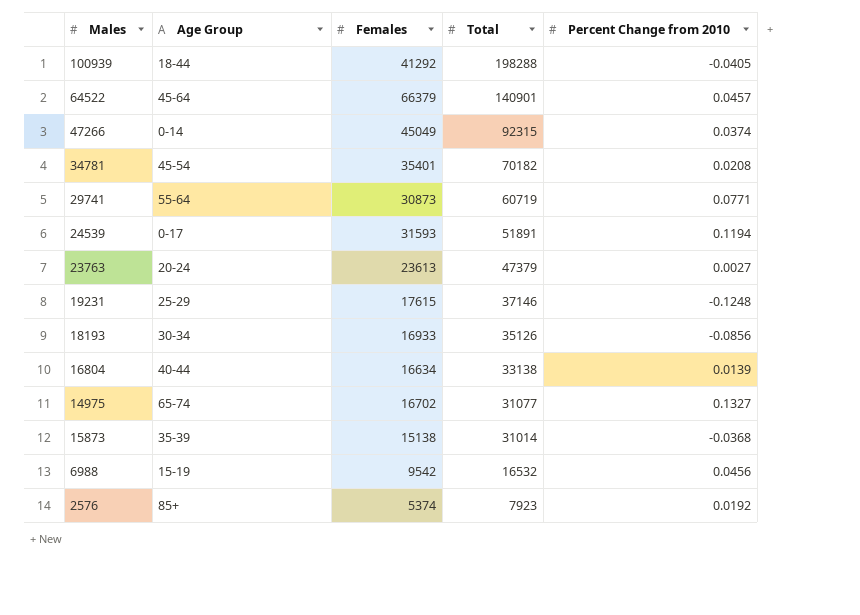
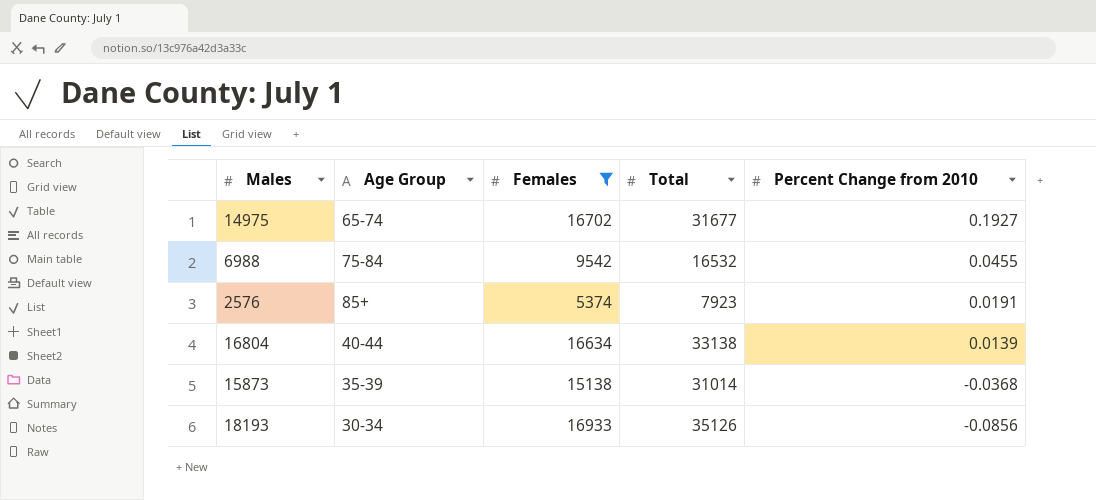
filter: none -> Females <= 16933
row order: Total descending -> Percent Change from 2010 descending
14975 | Total: 31077 -> 31677
14975 | Percent Change from 2010: 0.1327 -> 0.1927
6988 | Age Group: 15-19 -> 75-84
6988 | Percent Change from 2010: 0.0456 -> 0.0455
2576 | Percent Change from 2010: 0.0192 -> 0.0191

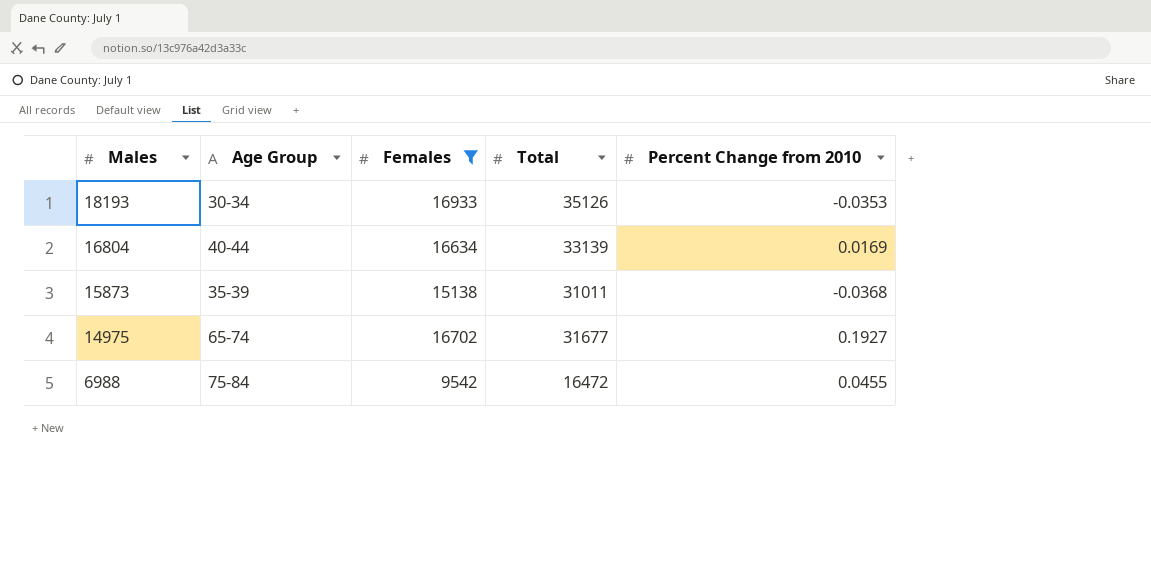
row order: Percent Change from 2010 descending -> Males descending
row 2576: 85+ | 5374 | 7923 | 0.0191 -> none
18193 | Percent Change from 2010: -0.0856 -> -0.0353
16804 | Total: 33138 -> 33139
16804 | Percent Change from 2010: 0.0139 -> 0.0169
15873 | Total: 31014 -> 31011
6988 | Total: 16532 -> 16472

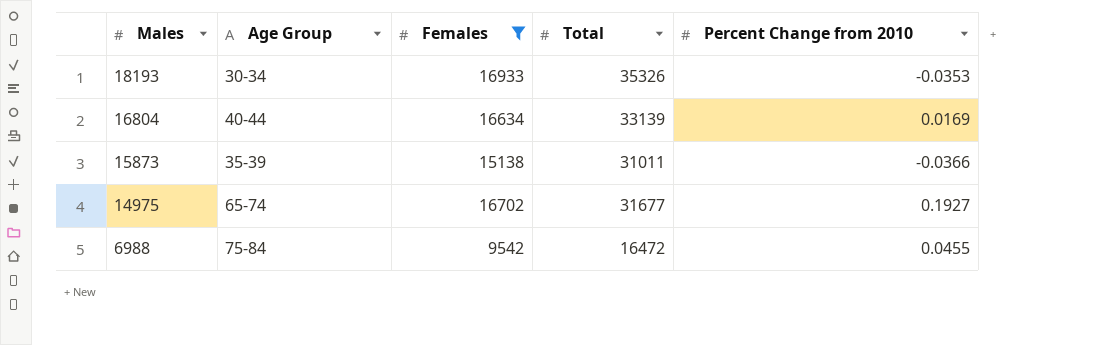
18193 | Total: 35126 -> 35326
15873 | Percent Change from 2010: -0.0368 -> -0.0366

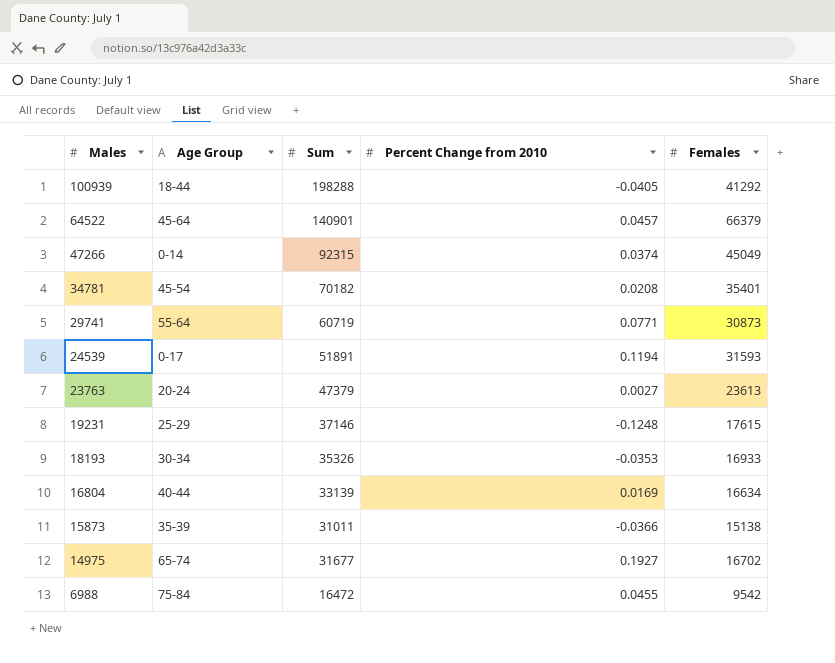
filter: Females <= 16933 -> none
column name: Total -> Sum
column Females | position: 3 -> 5

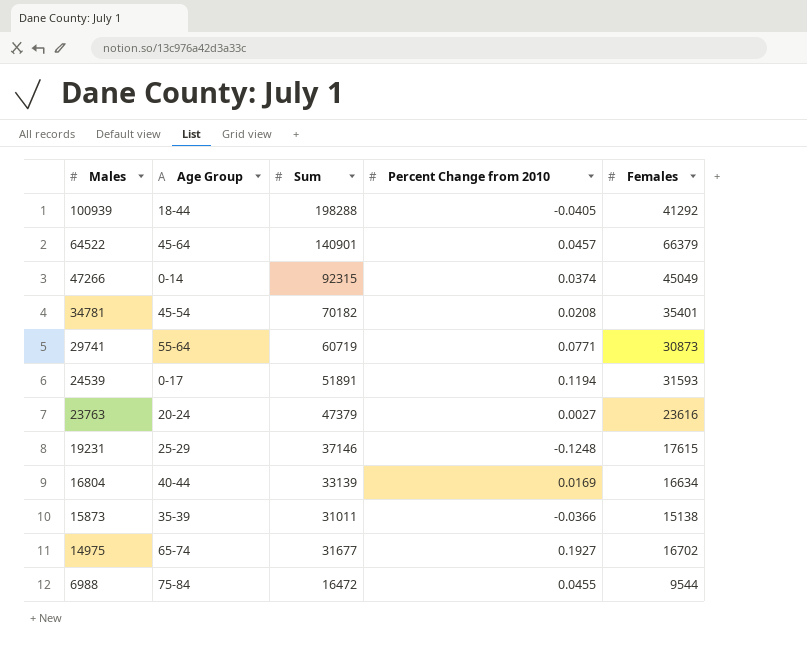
row 18193: 30-34 | 35326 | -0.0353 | 16933 -> none
23763 | Females: 23613 -> 23616
6988 | Females: 9542 -> 9544

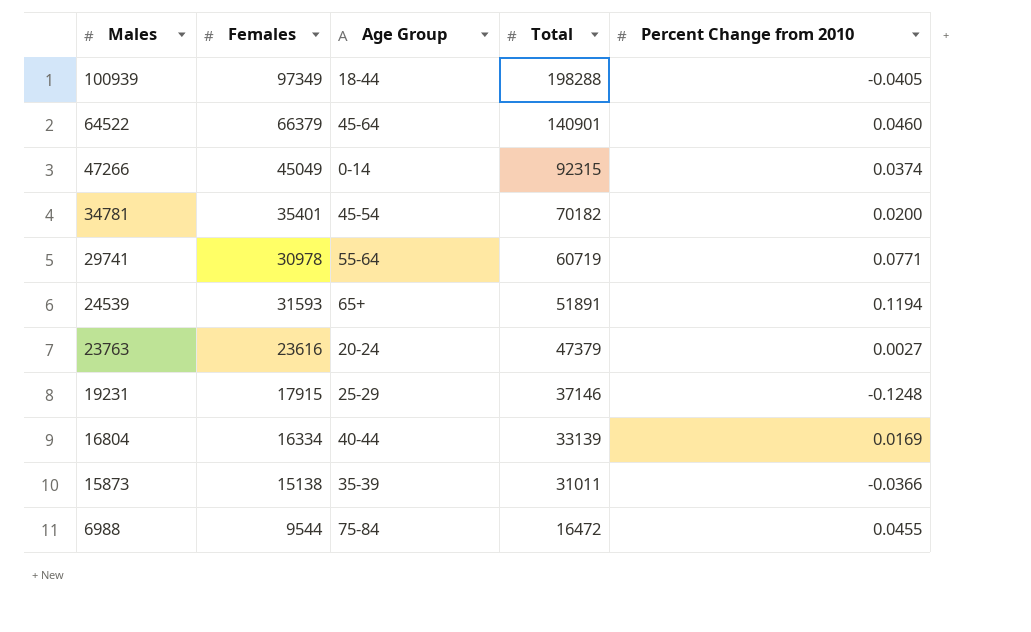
column Females | position: 5 -> 2
column name: Sum -> Total
row 14975: 65-74 | 31677 | 0.1927 | 16702 -> none
100939 | Females: 41292 -> 97349
64522 | Percent Change from 2010: 0.0457 -> 0.0460
34781 | Percent Change from 2010: 0.0208 -> 0.0200
29741 | Females: 30873 -> 30978
24539 | Age Group: 0-17 -> 65+
19231 | Females: 17615 -> 17915
16804 | Females: 16634 -> 16334

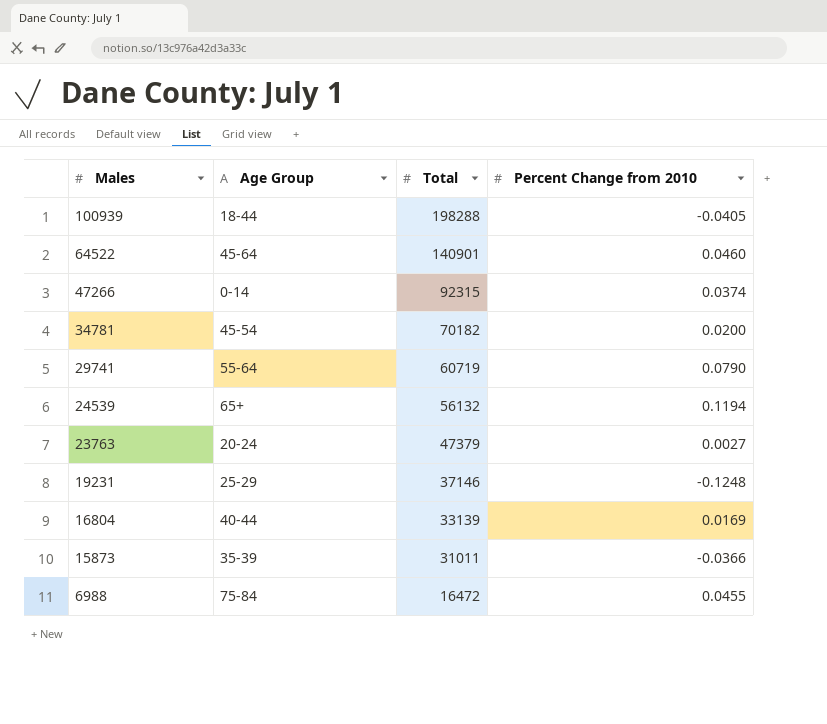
column Females | position: 2 -> none
29741 | Percent Change from 2010: 0.0771 -> 0.0790
24539 | Total: 51891 -> 56132

